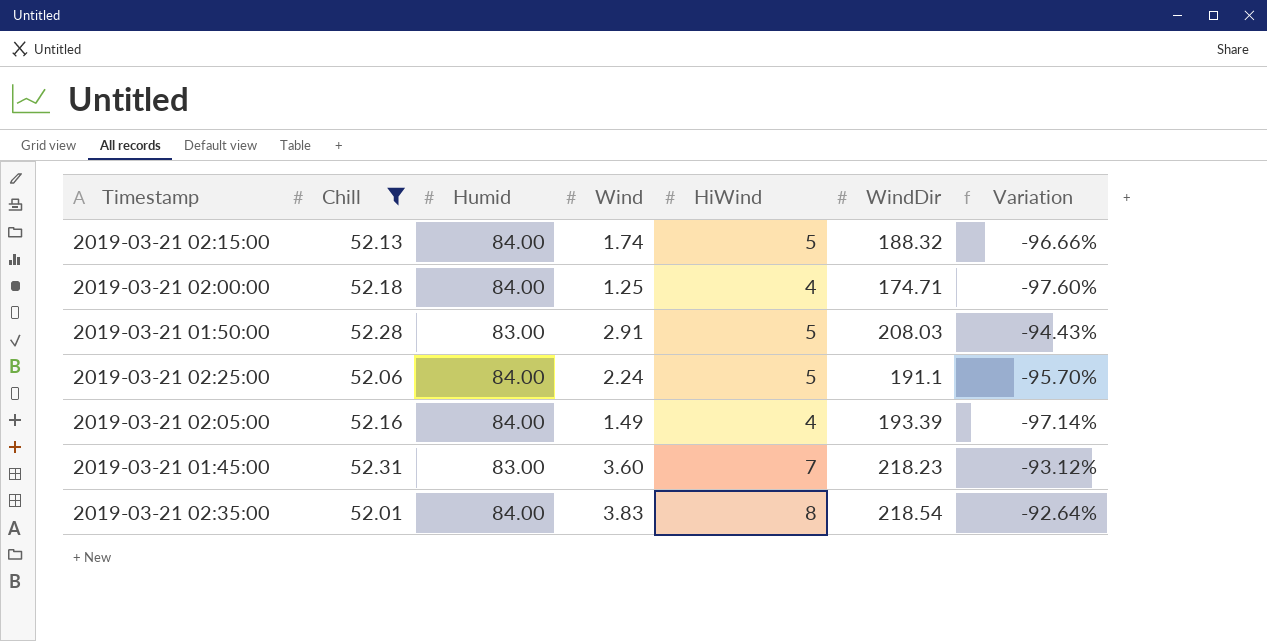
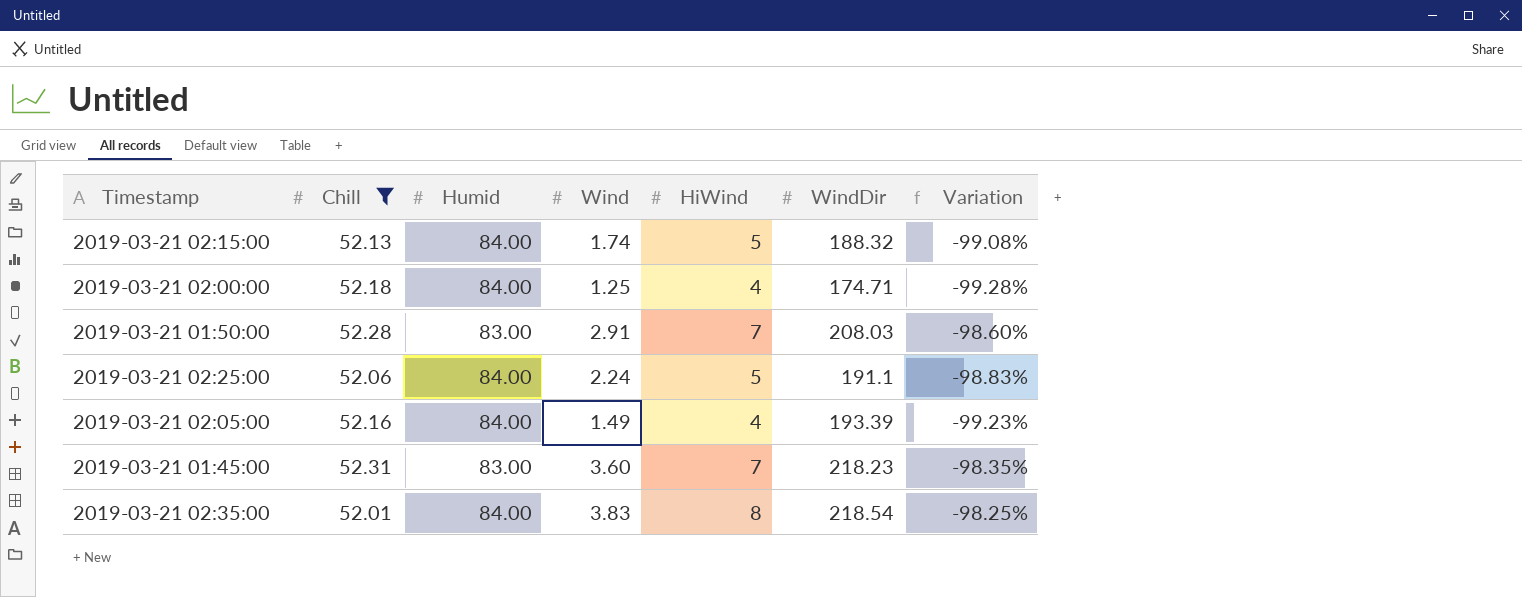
column Variation | formula: ([Wind] - [Chill]) / [Chill] -> ([Wind] - [WindDir]) / [WindDir]
2019-03-21 01:50:00 | HiWind: 5 -> 7

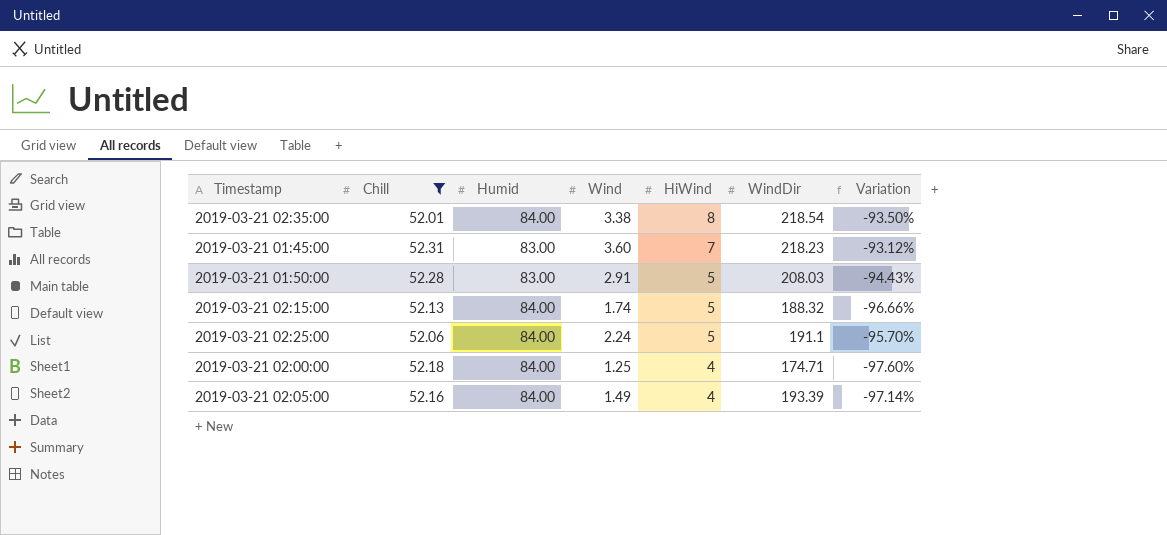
row order: none -> HiWind descending
column Variation | formula: ([Wind] - [WindDir]) / [WindDir] -> ([Wind] - [Chill]) / [Chill]
2019-03-21 02:35:00 | Wind: 3.83 -> 3.38
2019-03-21 01:50:00 | HiWind: 7 -> 5

